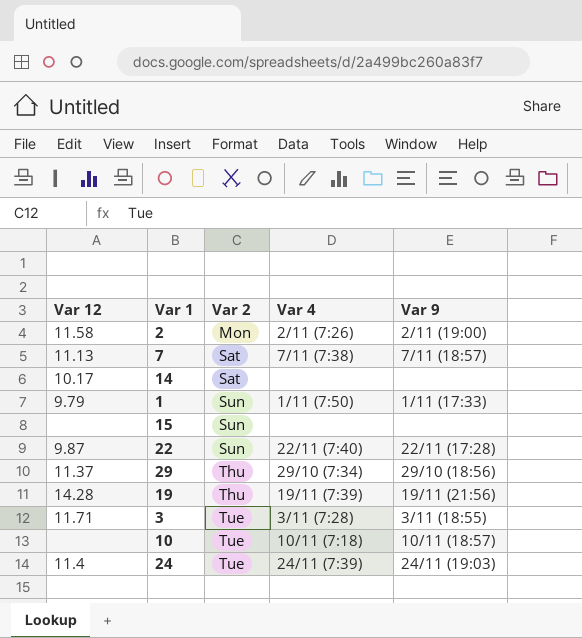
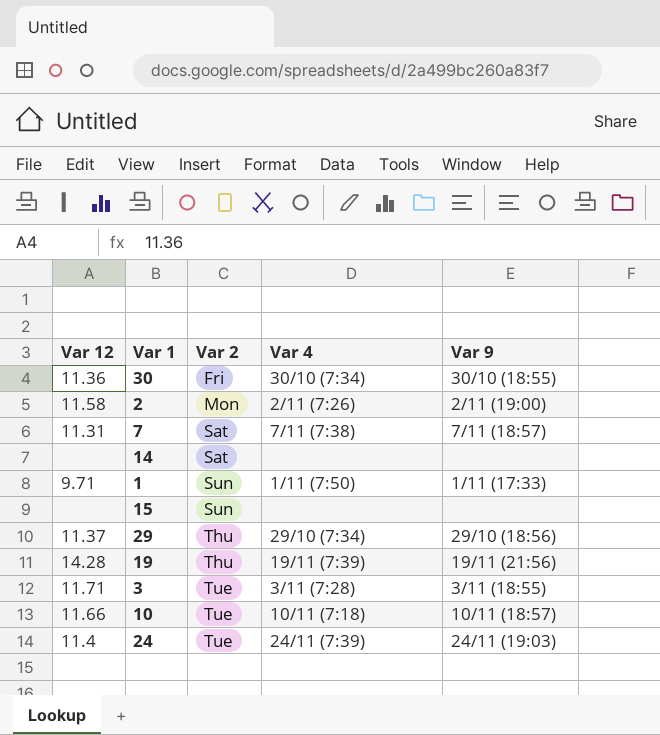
row 22: 9.87 | Sun | 22/11 (7:40) | 22/11 (17:28) -> none
row 30: none -> 11.36 | Fri | 30/10 (7:34) | 30/10 (18:55)
7 | Var 12: 11.13 -> 11.31
14 | Var 12: 10.17 -> none
1 | Var 12: 9.79 -> 9.71
10 | Var 12: none -> 11.66

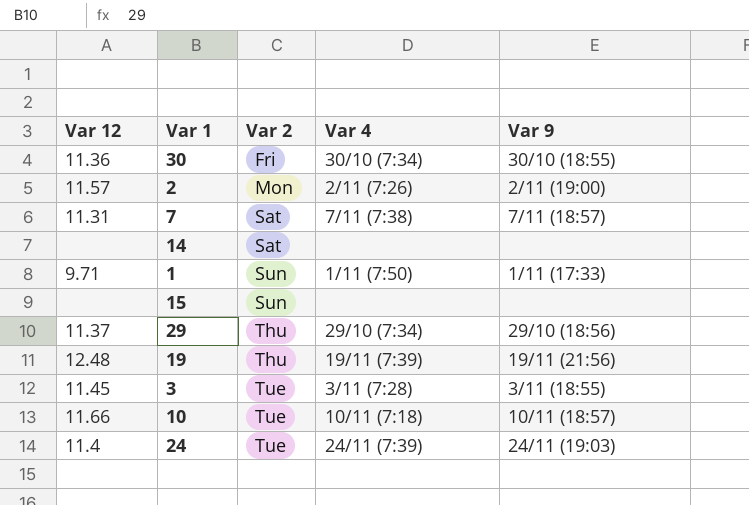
2 | Var 12: 11.58 -> 11.57
19 | Var 12: 14.28 -> 12.48
3 | Var 12: 11.71 -> 11.45

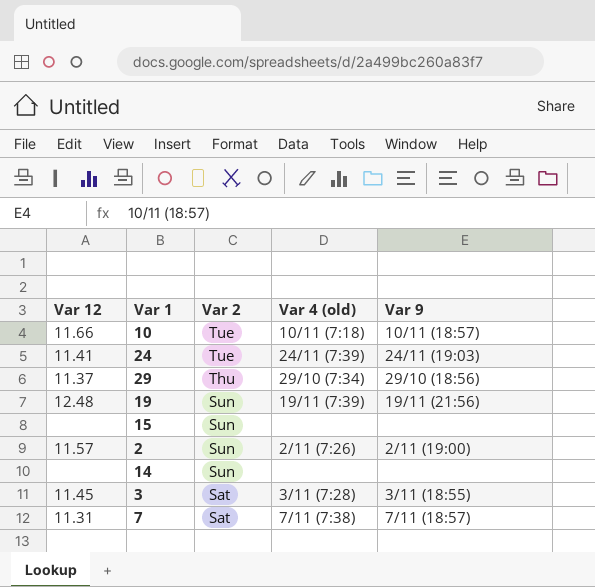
row order: Var 2 ascending -> Var 2 descending
column name: Var 4 -> Var 4 (old)
row 30: 11.36 | Fri | 30/10 (7:34) | 30/10 (18:55) -> none
row 1: 9.71 | Sun | 1/11 (7:50) | 1/11 (17:33) -> none
24 | Var 12: 11.4 -> 11.41
19 | Var 2: Thu -> Sun
2 | Var 2: Mon -> Sun
14 | Var 2: Sat -> Sun
3 | Var 2: Tue -> Sat

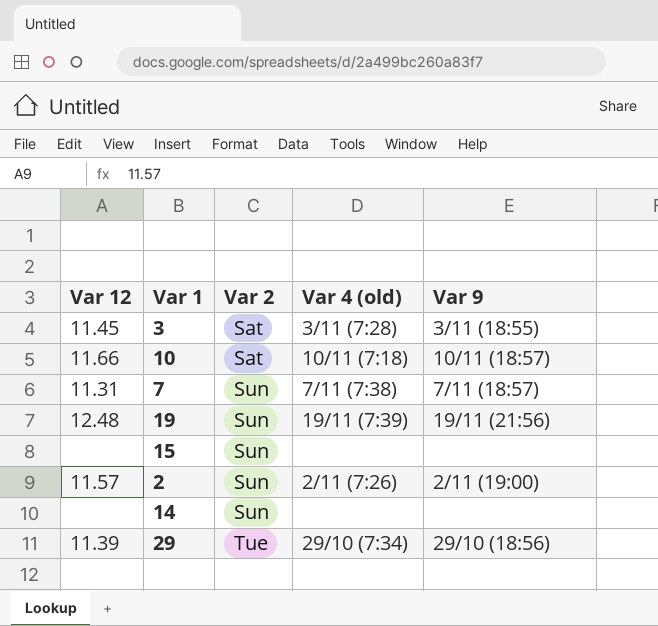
row order: Var 2 descending -> Var 2 ascending
row 24: 11.41 | Tue | 24/11 (7:39) | 24/11 (19:03) -> none
10 | Var 2: Tue -> Sat
7 | Var 2: Sat -> Sun
29 | Var 12: 11.37 -> 11.39
29 | Var 2: Thu -> Tue

